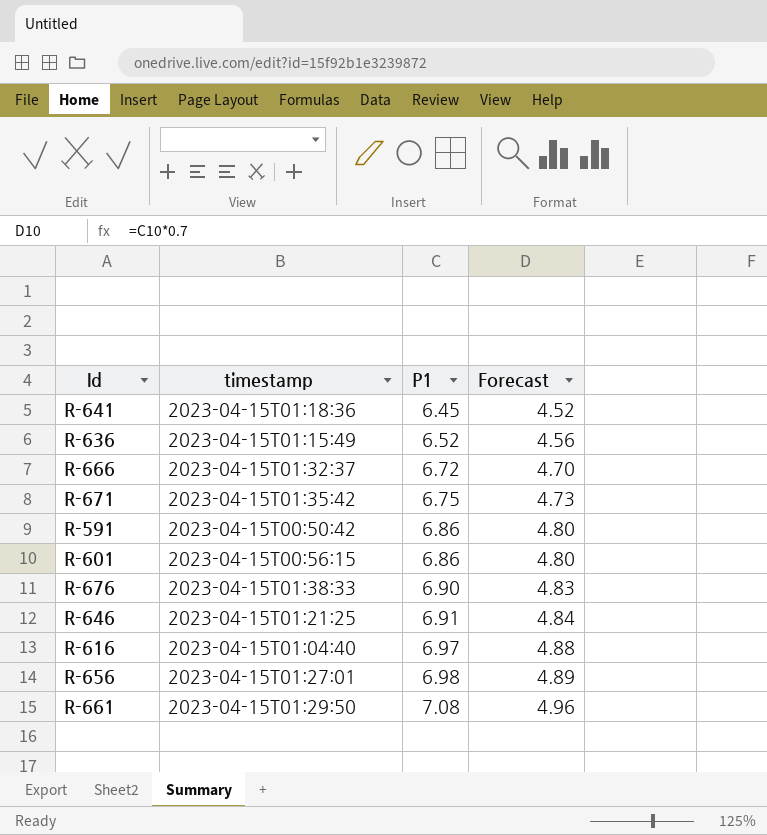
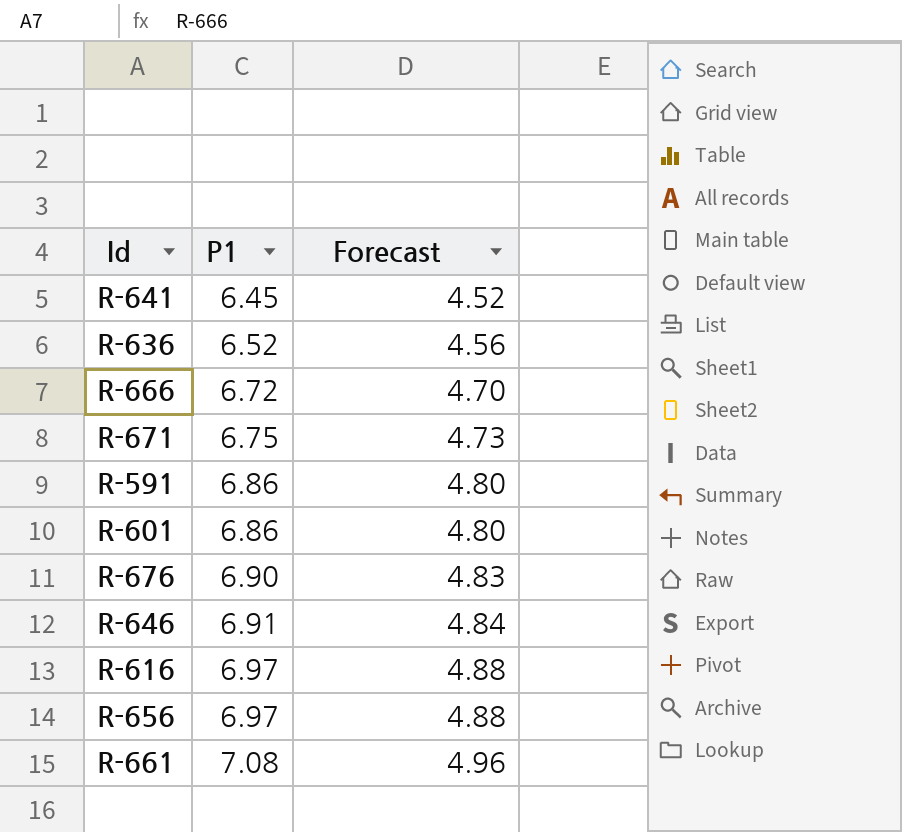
column timestamp | position: 2 -> none
R-656 | P1: 6.98 -> 6.97
R-656 | Forecast: 4.89 -> 4.88

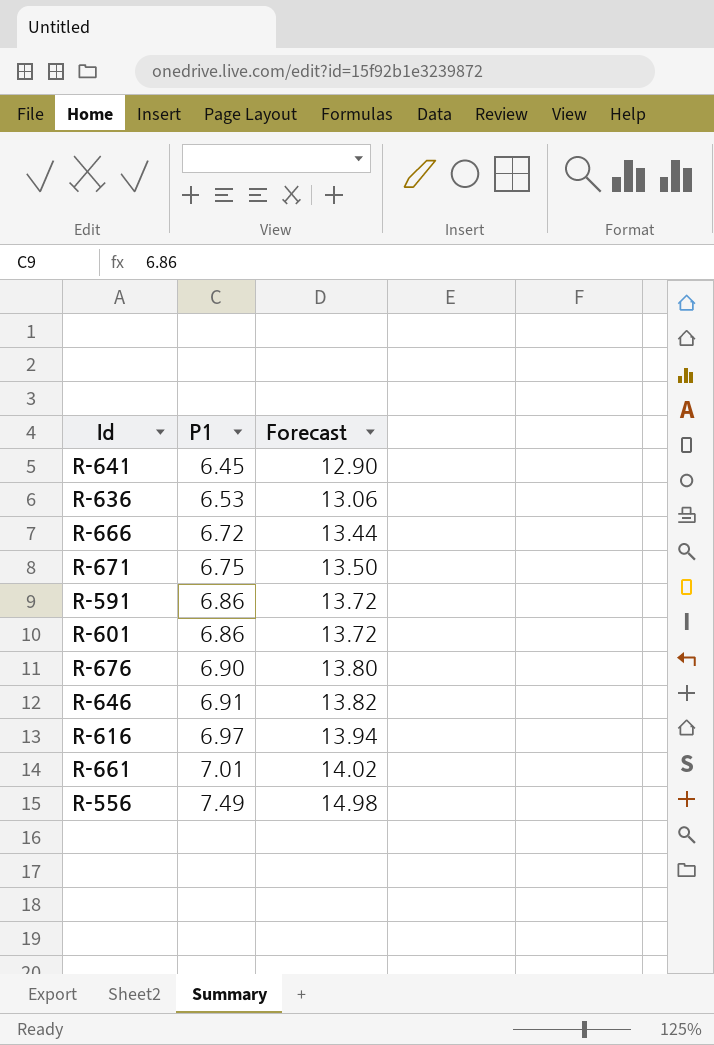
column Forecast | formula: [P1] * 0.7 -> [P1] * 2
row R-656: 6.97 | 4.88 -> none
R-636 | P1: 6.52 -> 6.53
R-661 | P1: 7.08 -> 7.01
row R-556: none -> 7.49 | 14.98

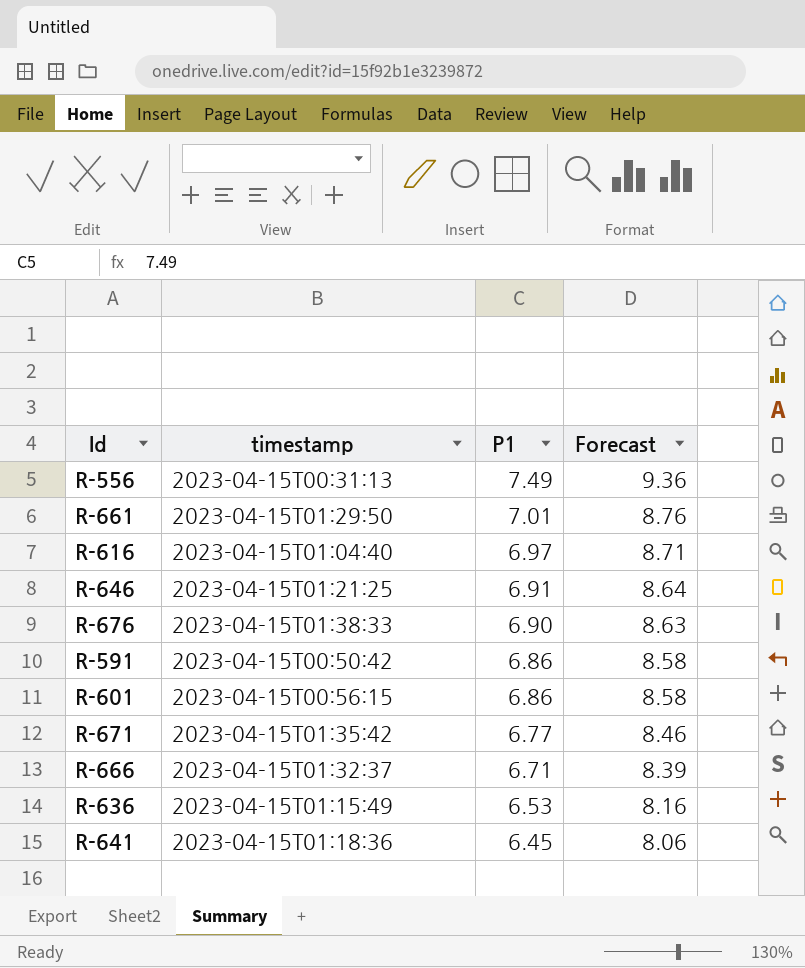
row order: P1 ascending -> P1 descending
column timestamp | position: none -> 2
column Forecast | formula: [P1] * 2 -> [P1] * 1.25
R-671 | P1: 6.75 -> 6.77
R-666 | P1: 6.72 -> 6.71

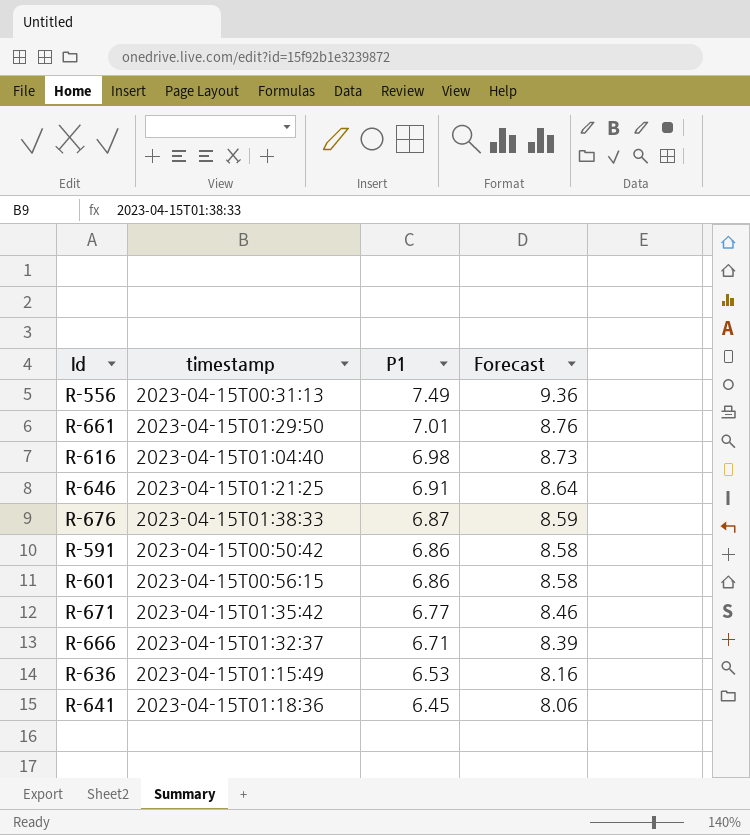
R-616 | P1: 6.97 -> 6.98
R-616 | Forecast: 8.71 -> 8.73
R-676 | P1: 6.90 -> 6.87
R-676 | Forecast: 8.63 -> 8.59

